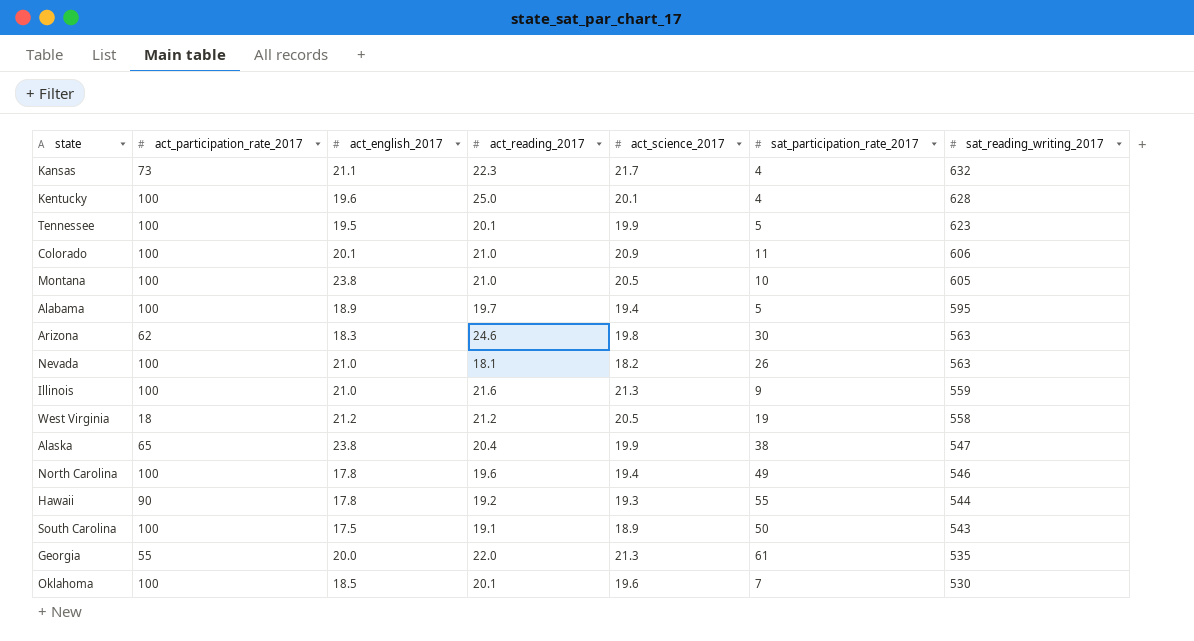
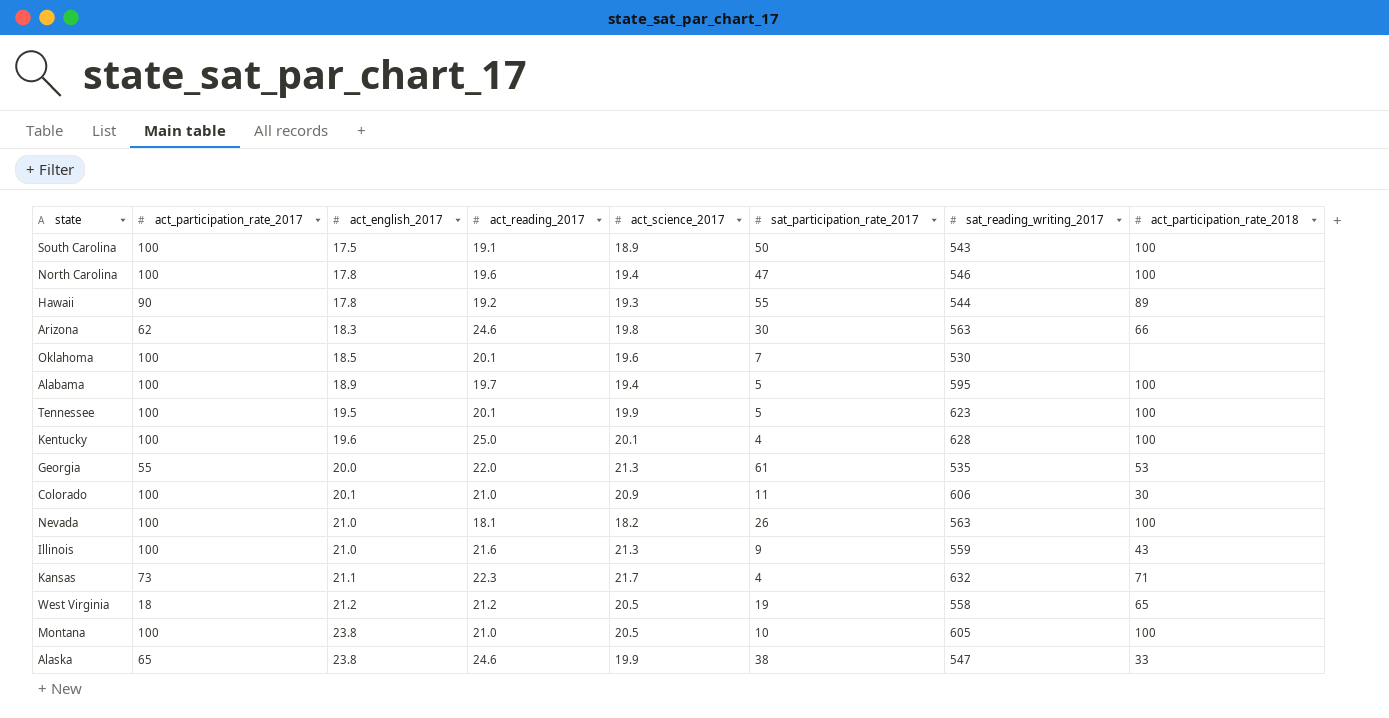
row order: sat_reading_writing_2017 descending -> act_english_2017 ascending
column act_participation_rate_2018 | position: none -> 8
North Carolina | sat_participation_rate_2017: 49 -> 47
Alaska | act_reading_2017: 20.4 -> 24.6

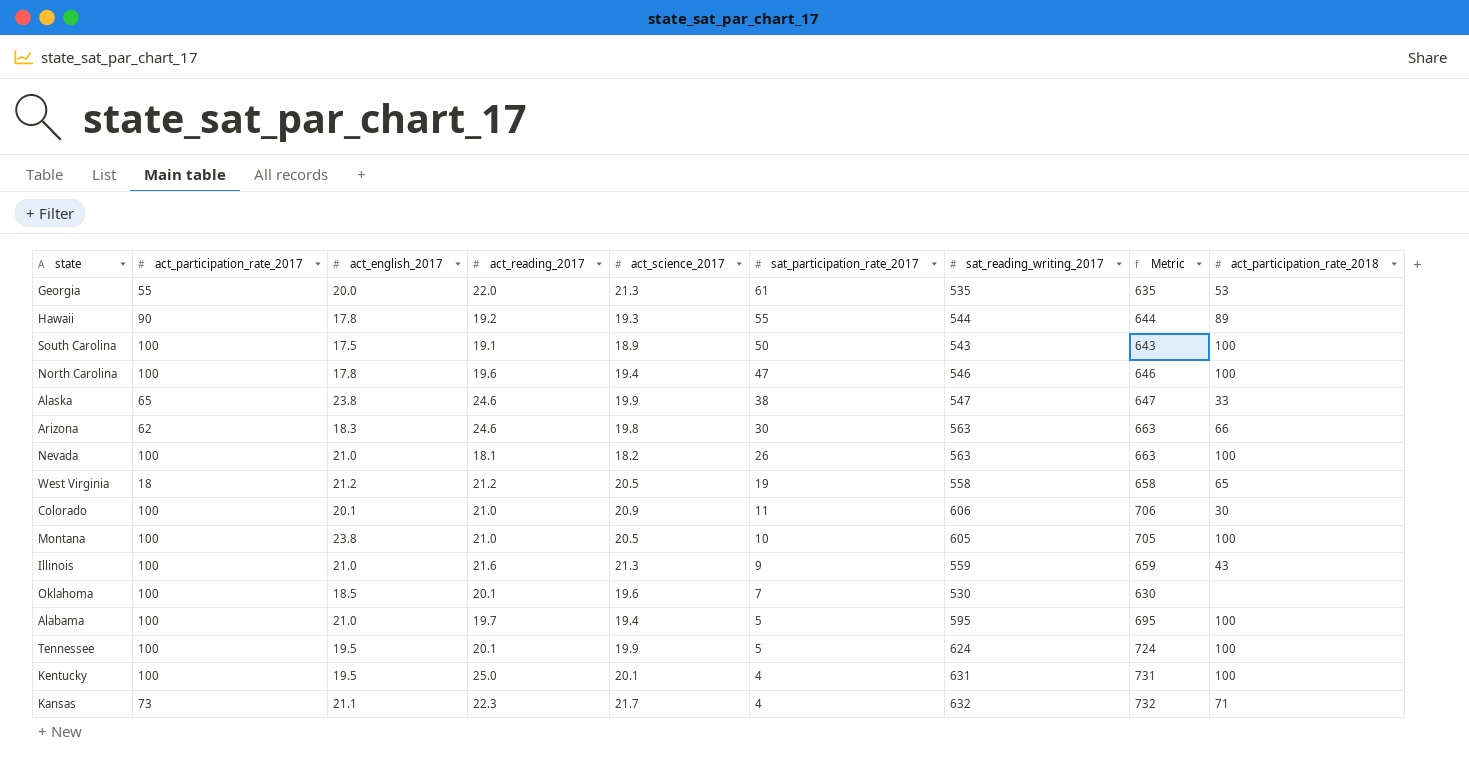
row order: act_english_2017 ascending -> sat_participation_rate_2017 descending
column Metric | formula: none -> [sat_reading_writing_2017] + 100
Alabama | act_english_2017: 18.9 -> 21.0
Tennessee | sat_reading_writing_2017: 623 -> 624
Kentucky | act_english_2017: 19.6 -> 19.5
Kentucky | sat_reading_writing_2017: 628 -> 631

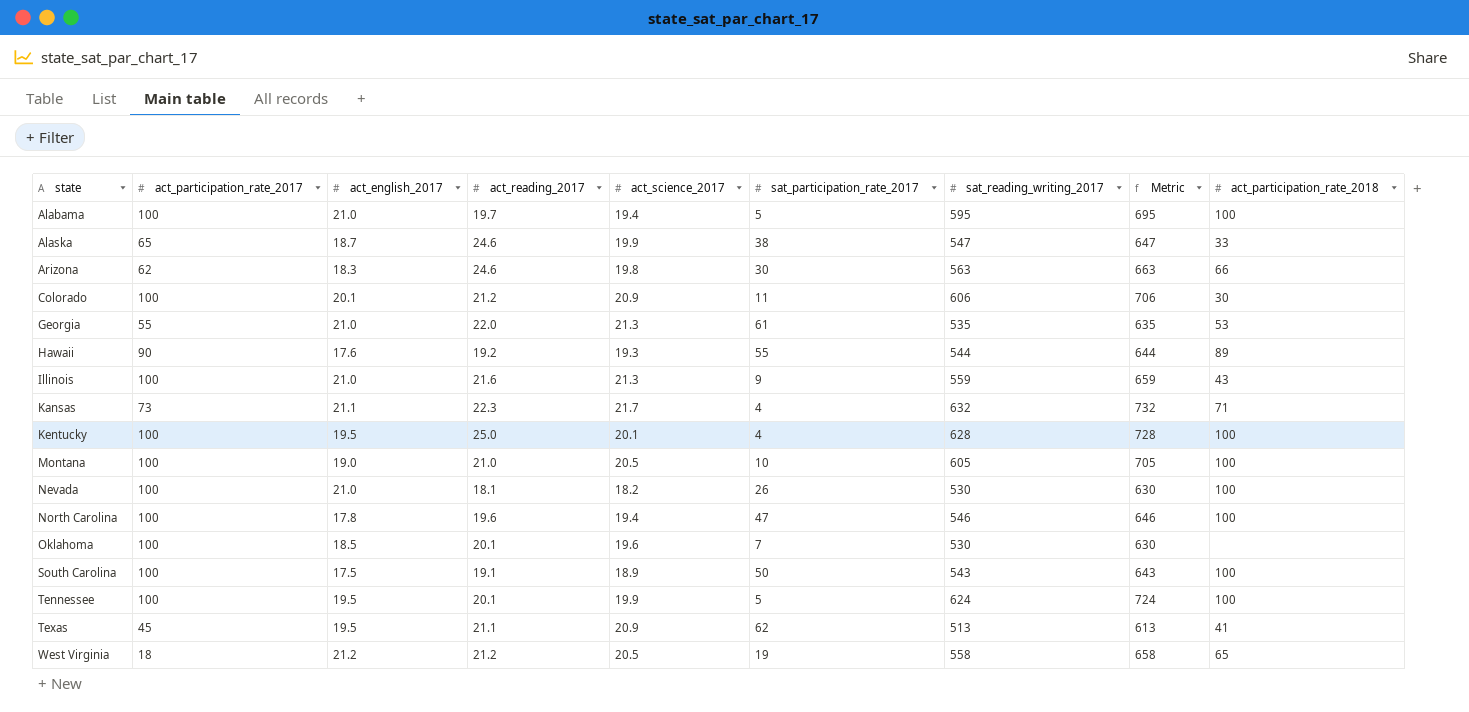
row order: sat_participation_rate_2017 descending -> state ascending
Alaska | act_english_2017: 23.8 -> 18.7
Colorado | act_reading_2017: 21.0 -> 21.2
Georgia | act_english_2017: 20.0 -> 21.0
Hawaii | act_english_2017: 17.8 -> 17.6
Kentucky | sat_reading_writing_2017: 631 -> 628
Kentucky | Metric: 731 -> 728
Montana | act_english_2017: 23.8 -> 19.0
Nevada | sat_reading_writing_2017: 563 -> 530
Nevada | Metric: 663 -> 630
row Texas: none -> 45 | 19.5 | 21.1 | 20.9 | 62 | 513 | 613 | 41

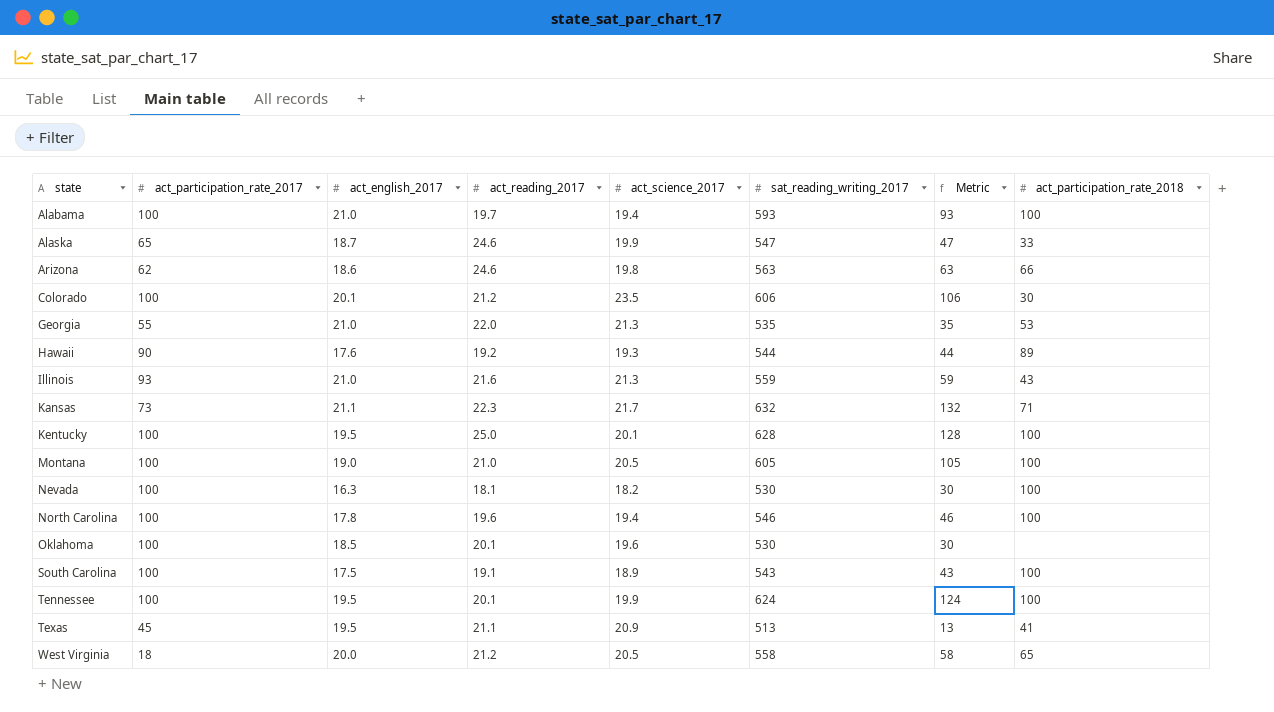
column sat_participation_rate_2017 | position: 6 -> none
column Metric | formula: [sat_reading_writing_2017] + 100 -> [sat_reading_writing_2017] - 500
Alabama | sat_reading_writing_2017: 595 -> 593
Arizona | act_english_2017: 18.3 -> 18.6
Colorado | act_science_2017: 20.9 -> 23.5
Illinois | act_participation_rate_2017: 100 -> 93
Nevada | act_english_2017: 21.0 -> 16.3
West Virginia | act_english_2017: 21.2 -> 20.0

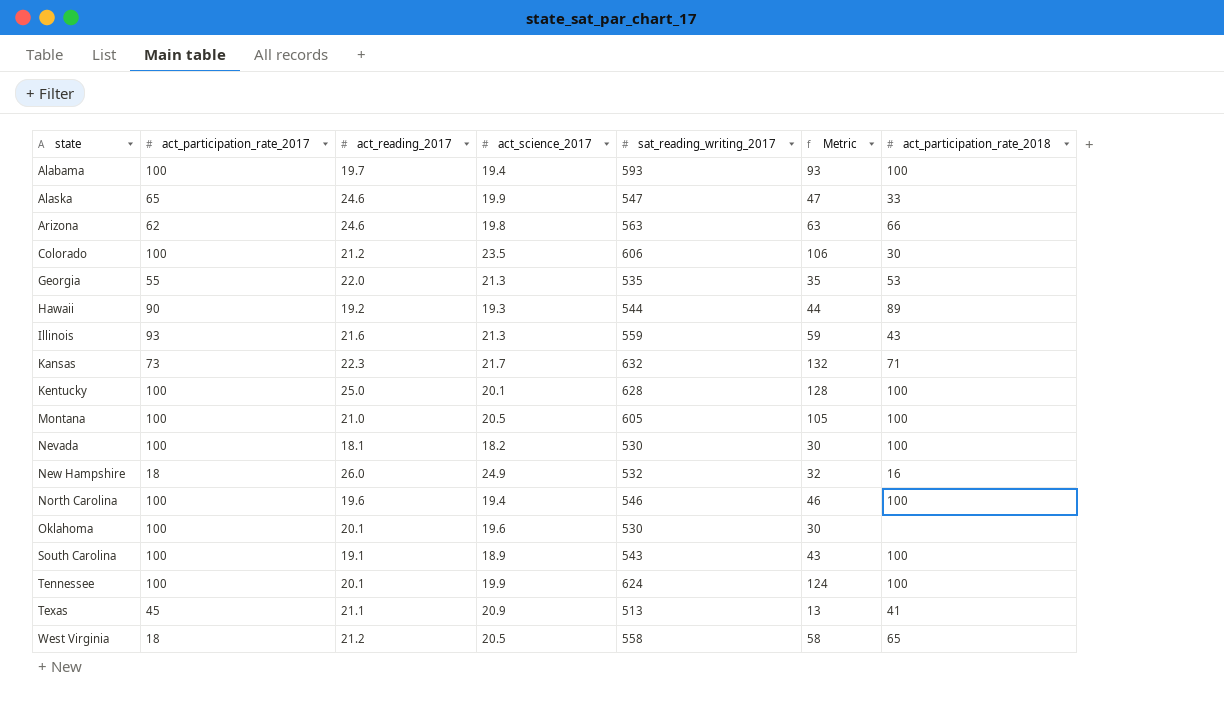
column act_english_2017 | position: 3 -> none
row New Hampshire: none -> 18 | 26.0 | 24.9 | 532 | 32 | 16

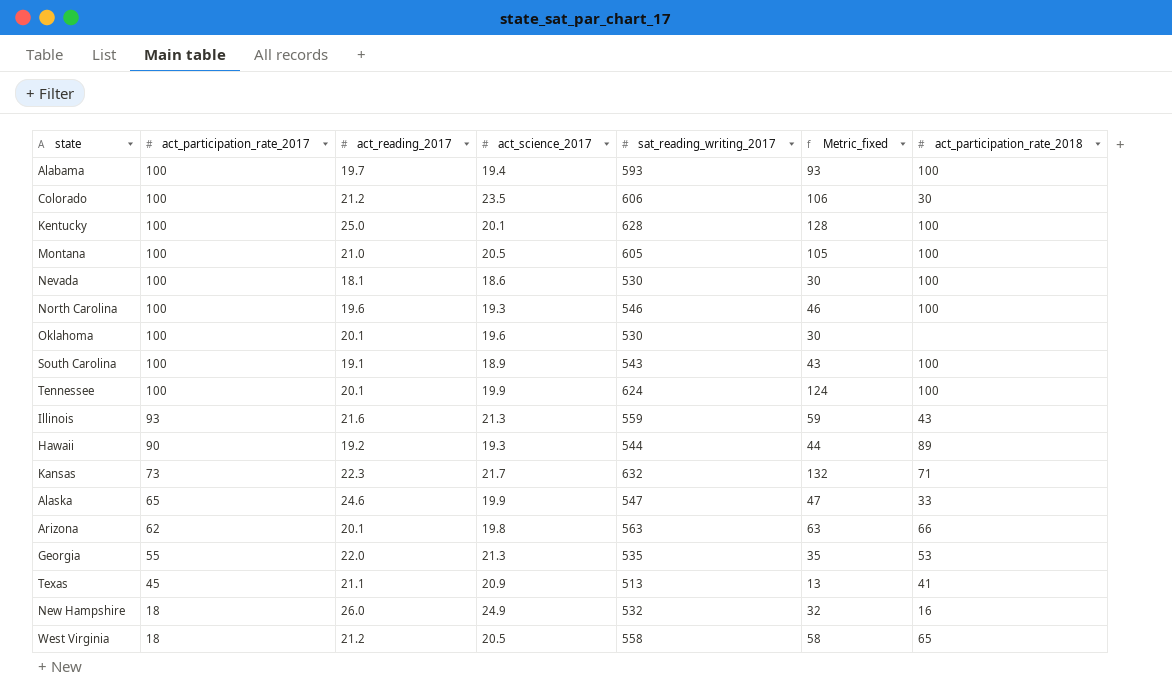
row order: state ascending -> act_participation_rate_2017 descending
column name: Metric -> Metric_fixed
Nevada | act_science_2017: 18.2 -> 18.6
North Carolina | act_science_2017: 19.4 -> 19.3
Arizona | act_reading_2017: 24.6 -> 20.1

